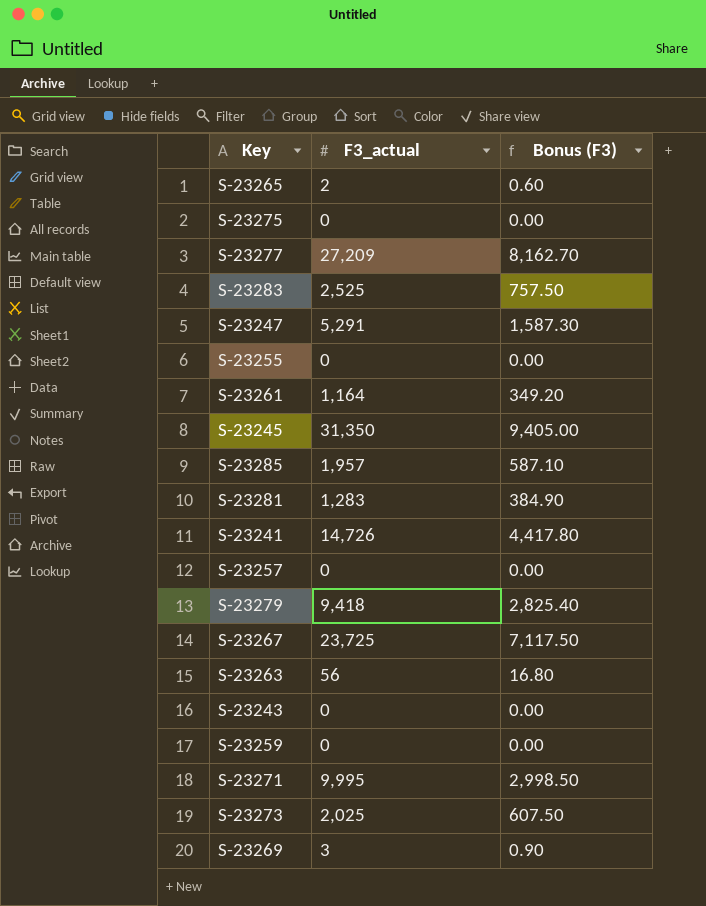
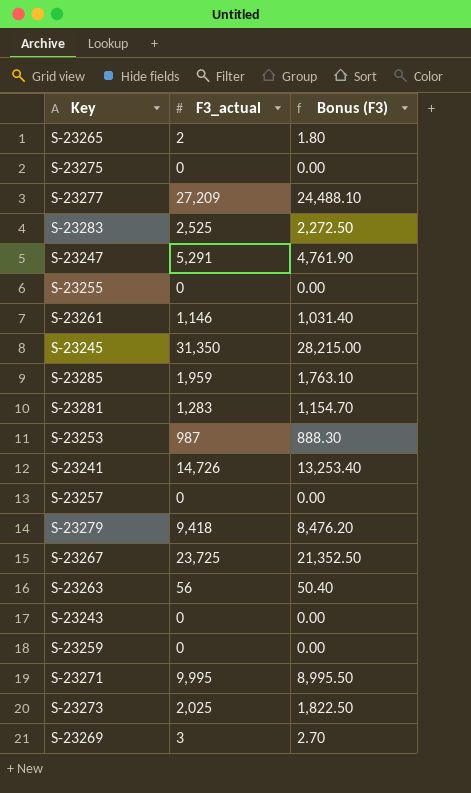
column Bonus (F3) | formula: [F3_actual] * 0.3 -> [F3_actual] * 0.9
S-23261 | F3_actual: 1,164 -> 1,146
S-23285 | F3_actual: 1,957 -> 1,959
row S-23253: none -> 987 | 888.30

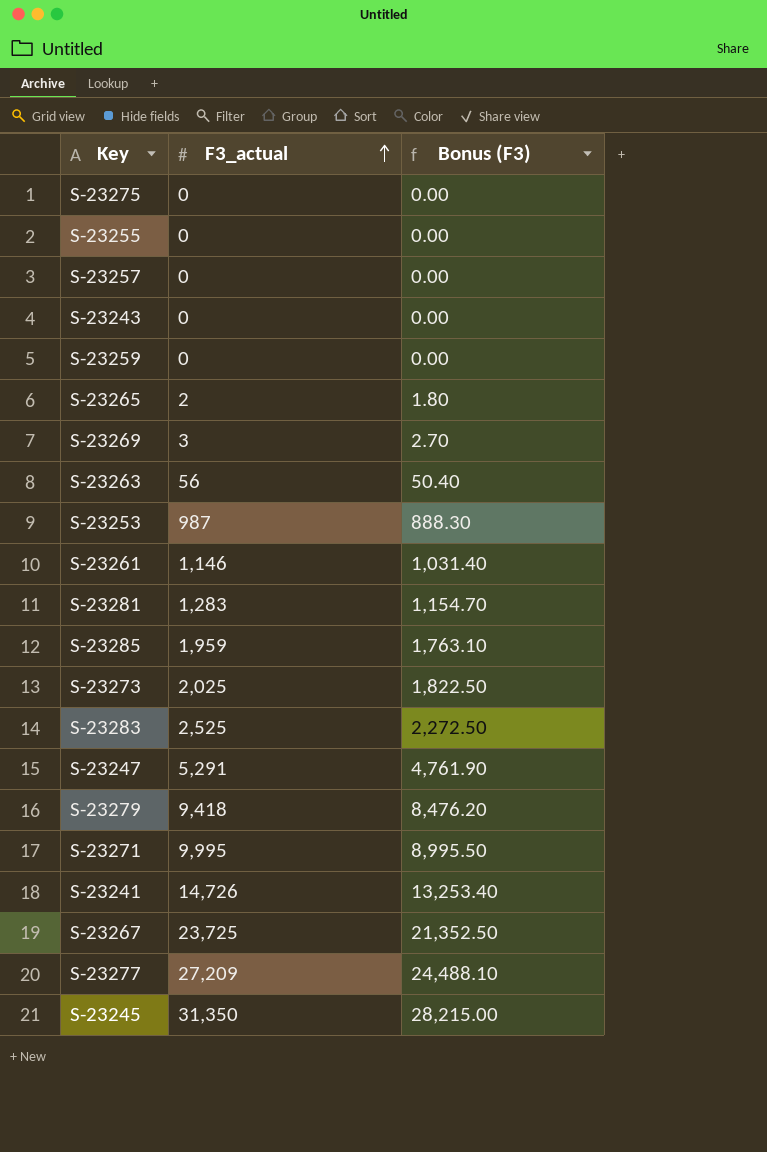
row order: none -> F3_actual ascending

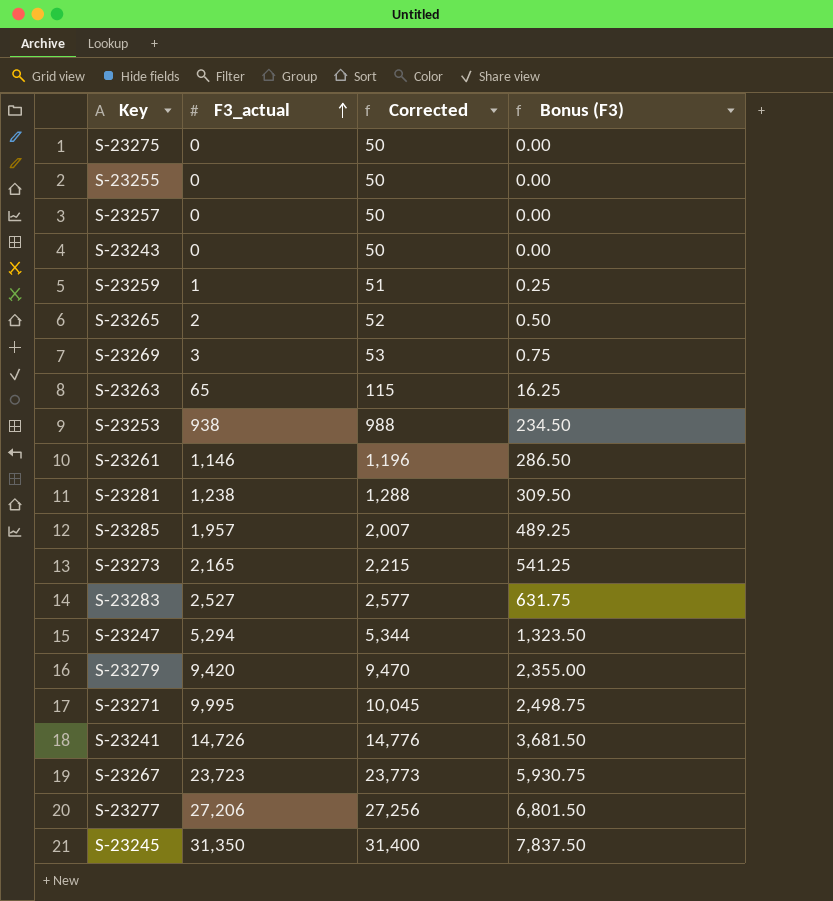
column Corrected | formula: none -> [F3_actual] + 50
column Bonus (F3) | formula: [F3_actual] * 0.9 -> [F3_actual] * 0.25
S-23259 | F3_actual: 0 -> 1
S-23263 | F3_actual: 56 -> 65
S-23253 | F3_actual: 987 -> 938
S-23281 | F3_actual: 1,283 -> 1,238
S-23285 | F3_actual: 1,959 -> 1,957
S-23273 | F3_actual: 2,025 -> 2,165
S-23283 | F3_actual: 2,525 -> 2,527
S-23247 | F3_actual: 5,291 -> 5,294
S-23279 | F3_actual: 9,418 -> 9,420
S-23267 | F3_actual: 23,725 -> 23,723
S-23277 | F3_actual: 27,209 -> 27,206

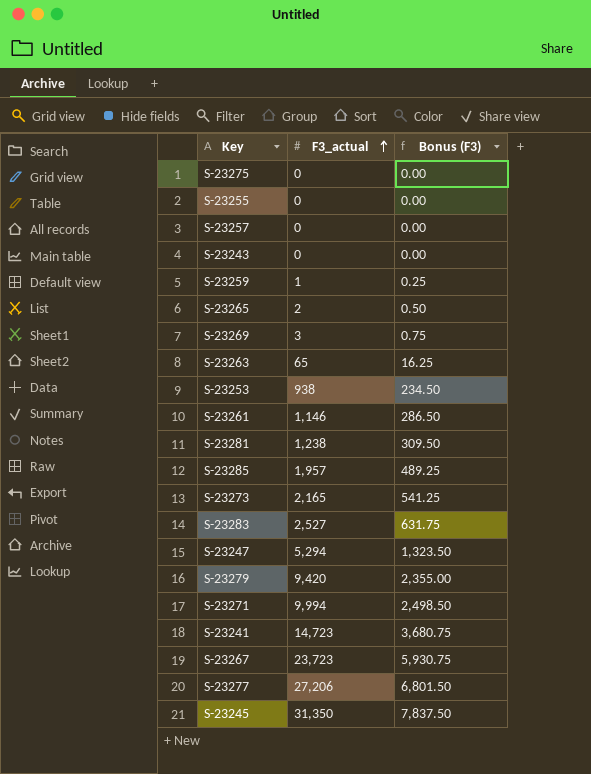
column Corrected | formula: [F3_actual] + 50 -> none
S-23271 | F3_actual: 9,995 -> 9,994
S-23271 | Bonus (F3): 2,498.75 -> 2,498.50
S-23241 | F3_actual: 14,726 -> 14,723
S-23241 | Bonus (F3): 3,681.50 -> 3,680.75

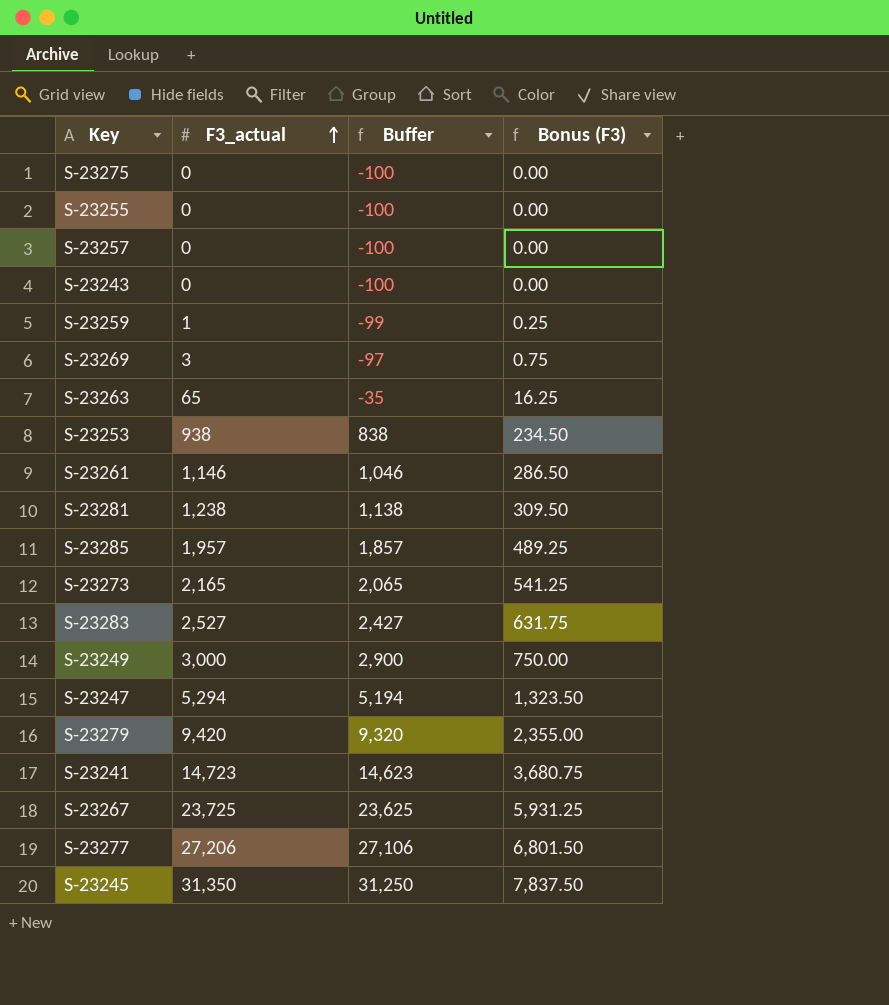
column Buffer | formula: none -> [F3_actual] - 100
row S-23265: 2 | 0.50 -> none
row S-23271: 9,994 | 2,498.50 -> none
row S-23249: none -> 3,000 | 2,900 | 750.00
S-23267 | F3_actual: 23,723 -> 23,725
S-23267 | Bonus (F3): 5,930.75 -> 5,931.25

